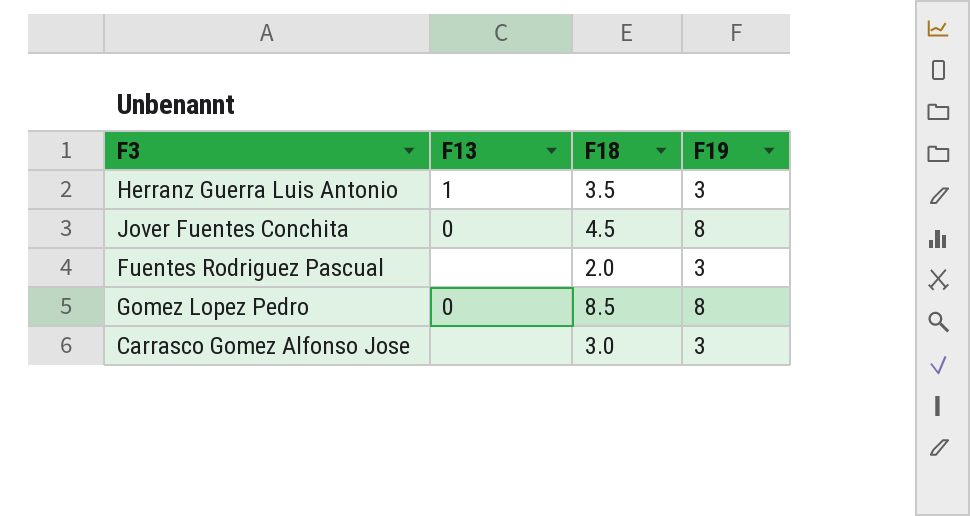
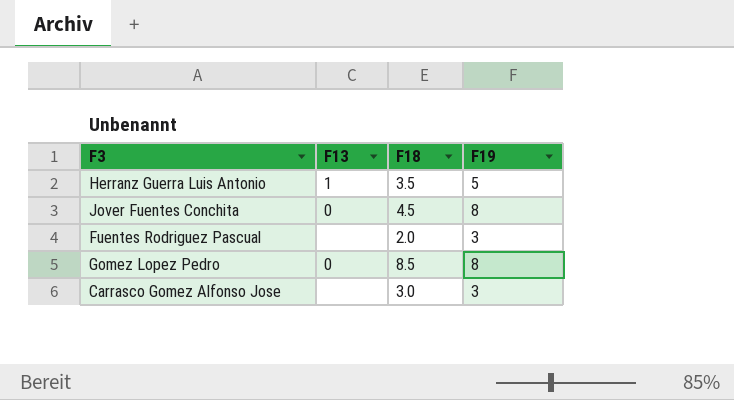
Herranz Guerra Luis Antonio | F19: 3 -> 5

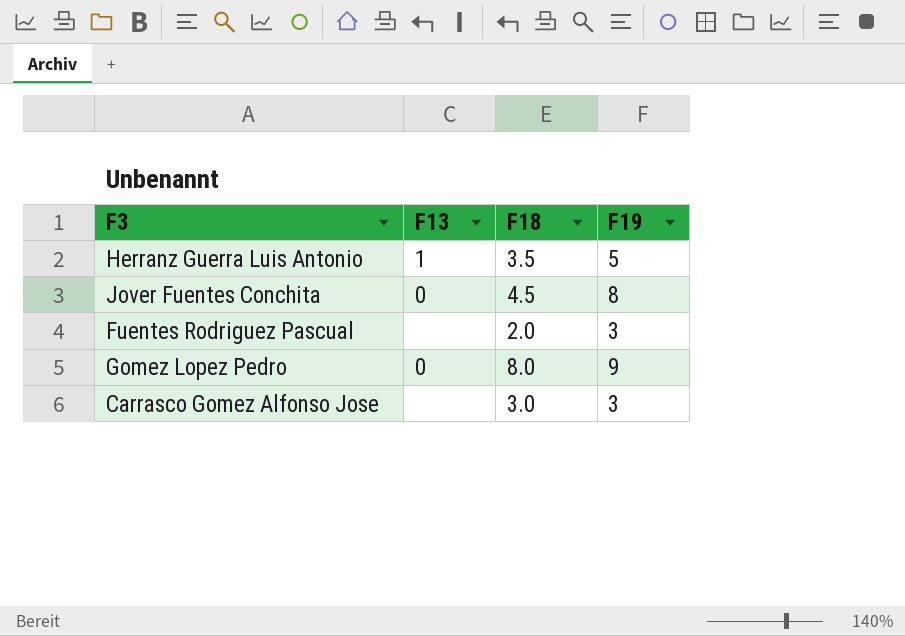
Gomez Lopez Pedro | F18: 8.5 -> 8.0
Gomez Lopez Pedro | F19: 8 -> 9

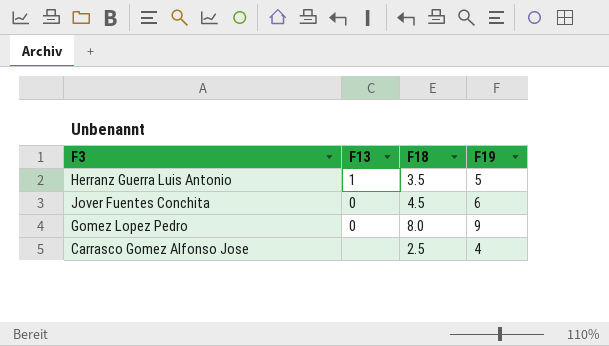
row Fuentes Rodriguez Pascual: none | 2.0 | 3 -> none
Jover Fuentes Conchita | F19: 8 -> 6
Carrasco Gomez Alfonso Jose | F18: 3.0 -> 2.5
Carrasco Gomez Alfonso Jose | F19: 3 -> 4

